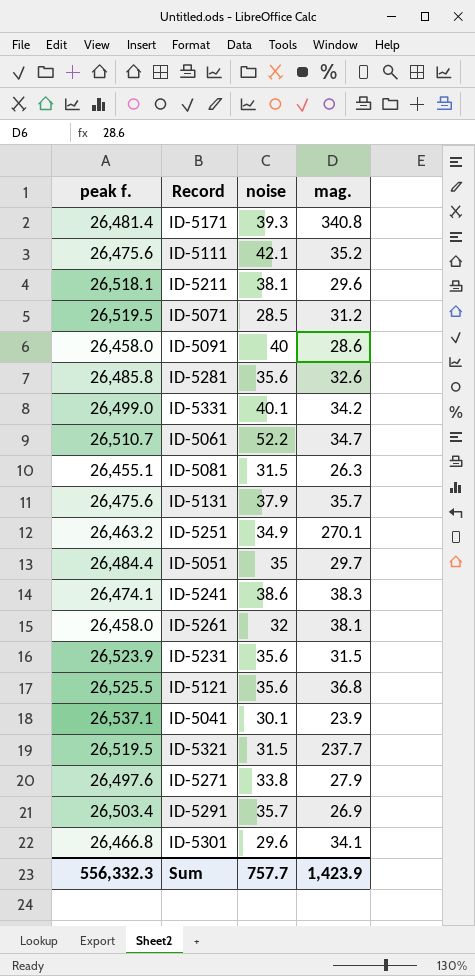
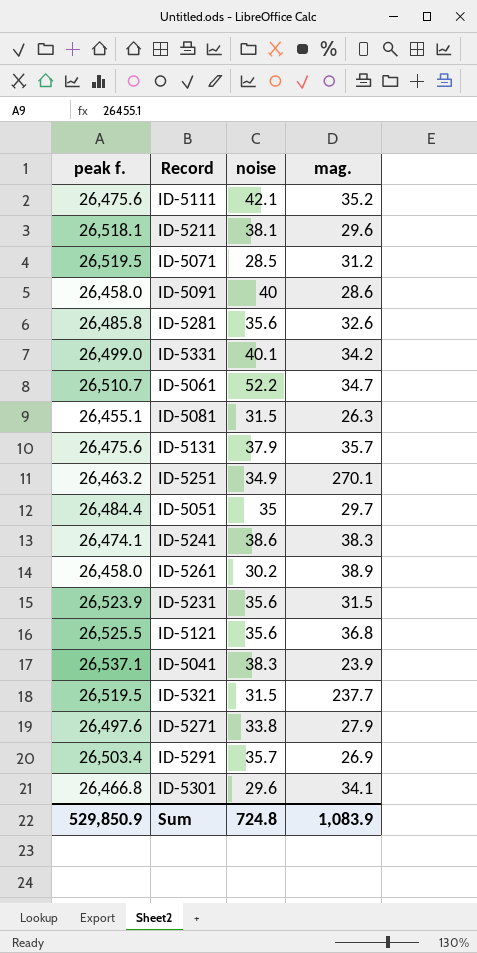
row ID-5171: 26,481.4 | 39.3 | 340.8 -> none
ID-5261 | noise: 32 -> 30.2
ID-5261 | mag.: 38.1 -> 38.9
ID-5041 | noise: 30.1 -> 38.3
Sum | peak f.: 556,332.3 -> 529,850.9
Sum | noise: 757.7 -> 724.8
Sum | mag.: 1,423.9 -> 1,083.9

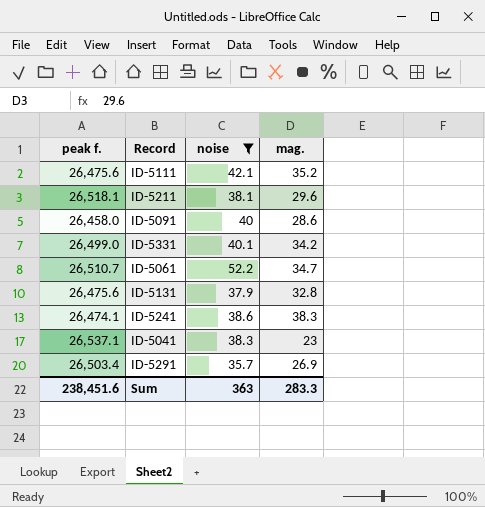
filter: none -> noise >= 35.7
ID-5131 | mag.: 35.7 -> 32.8
ID-5041 | mag.: 23.9 -> 23
Sum | peak f.: 529,850.9 -> 238,451.6
Sum | noise: 724.8 -> 363
Sum | mag.: 1,083.9 -> 283.3

